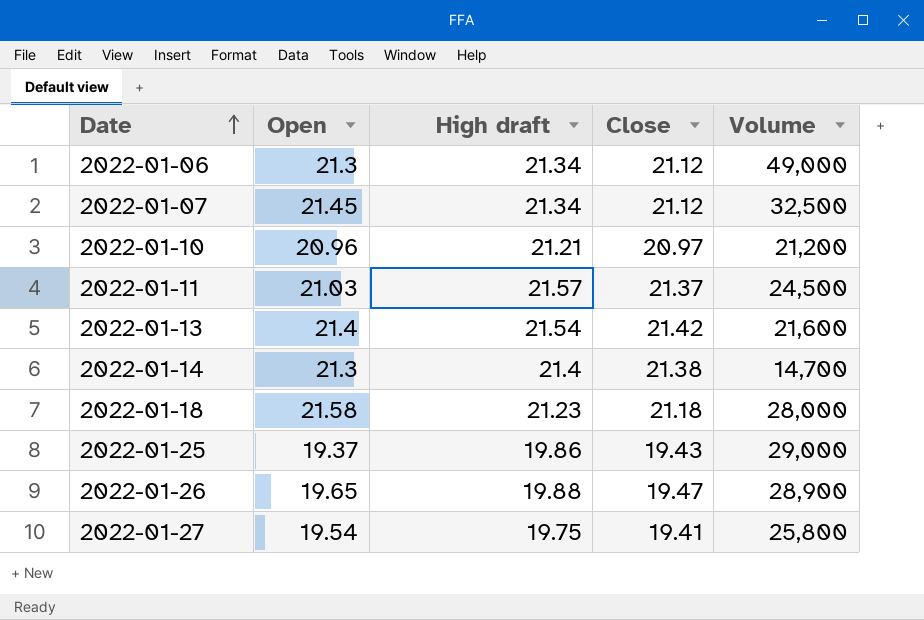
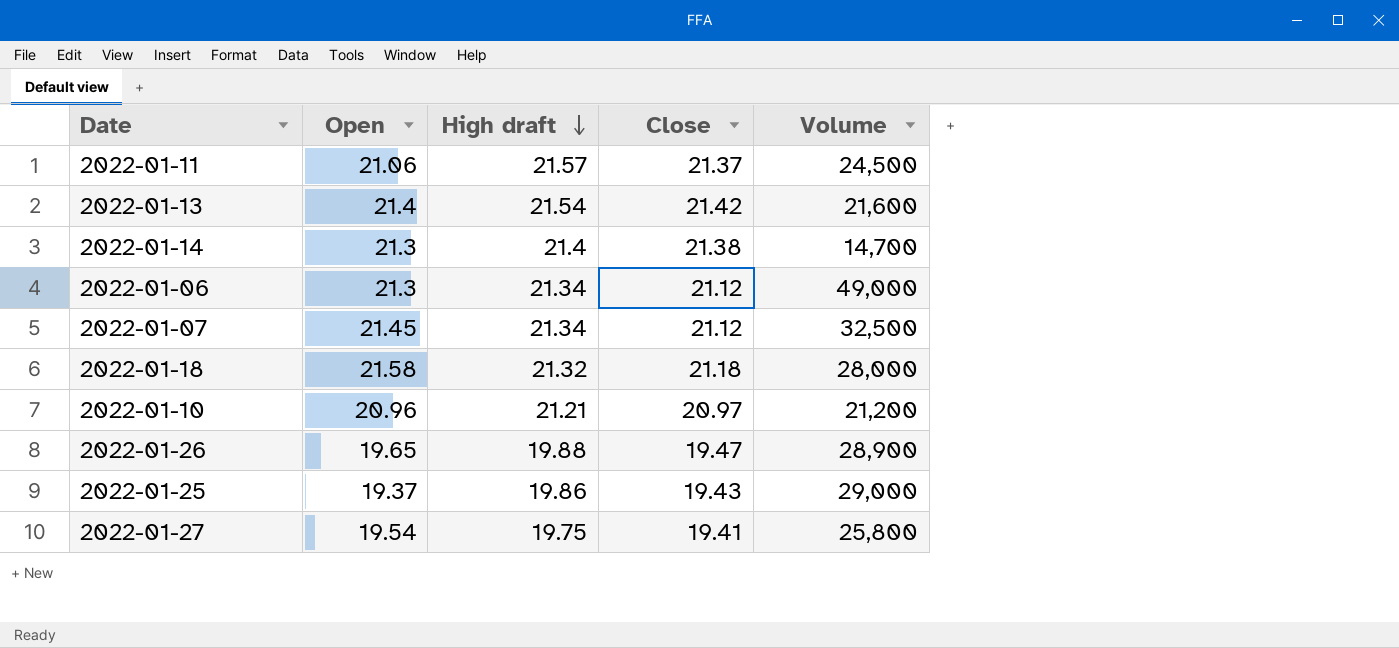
row order: Date ascending -> High draft descending
2022-01-11 | Open: 21.03 -> 21.06
2022-01-18 | High draft: 21.23 -> 21.32

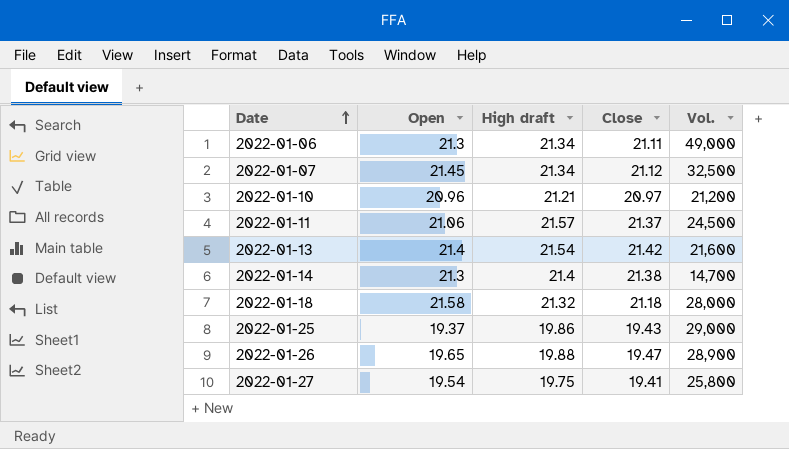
row order: High draft descending -> Date ascending
column name: Volume -> Vol.
2022-01-06 | Close: 21.12 -> 21.11

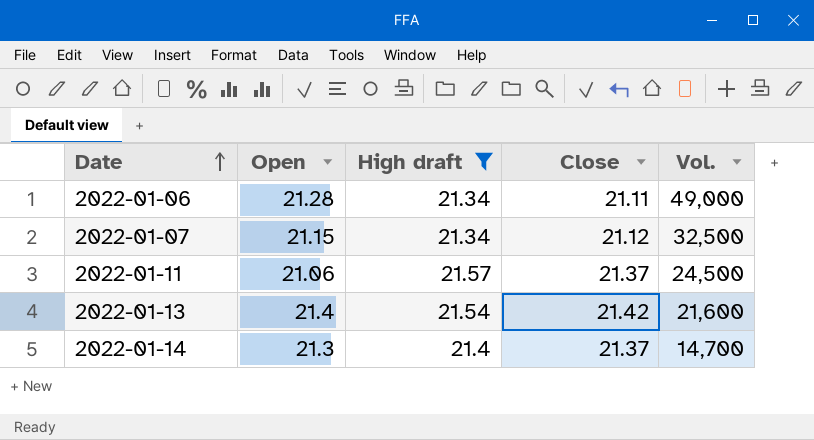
filter: none -> High draft >= 21.34
2022-01-06 | Open: 21.3 -> 21.28
2022-01-07 | Open: 21.45 -> 21.15
2022-01-14 | Close: 21.38 -> 21.37

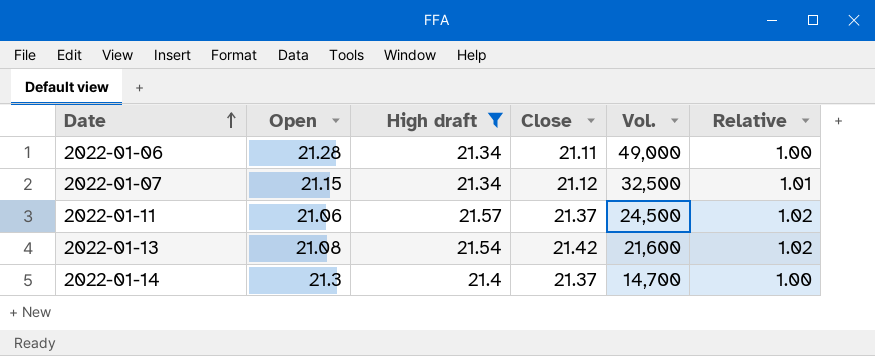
column Relative | formula: none -> [High draft] / [Open]
2022-01-13 | Open: 21.4 -> 21.08

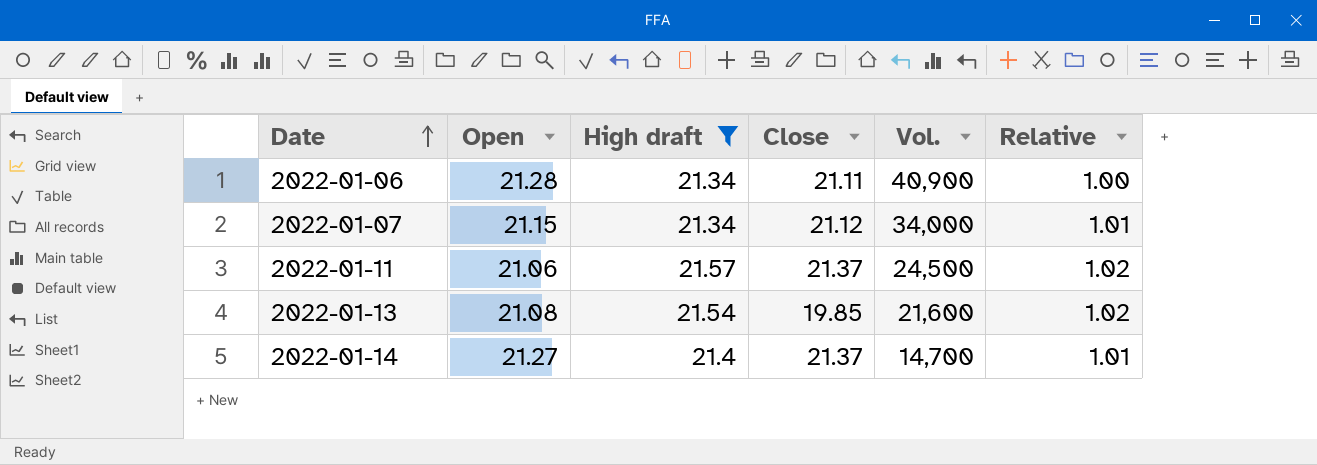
2022-01-06 | Vol.: 49,000 -> 40,900
2022-01-07 | Vol.: 32,500 -> 34,000
2022-01-13 | Close: 21.42 -> 19.85
2022-01-14 | Open: 21.3 -> 21.27
2022-01-14 | Relative: 1.00 -> 1.01

